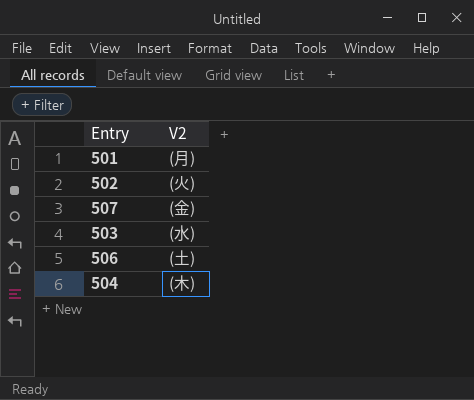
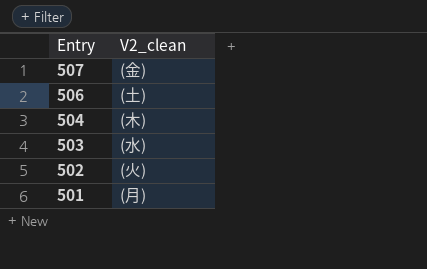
row order: none -> Entry descending
column name: V2 -> V2_clean

